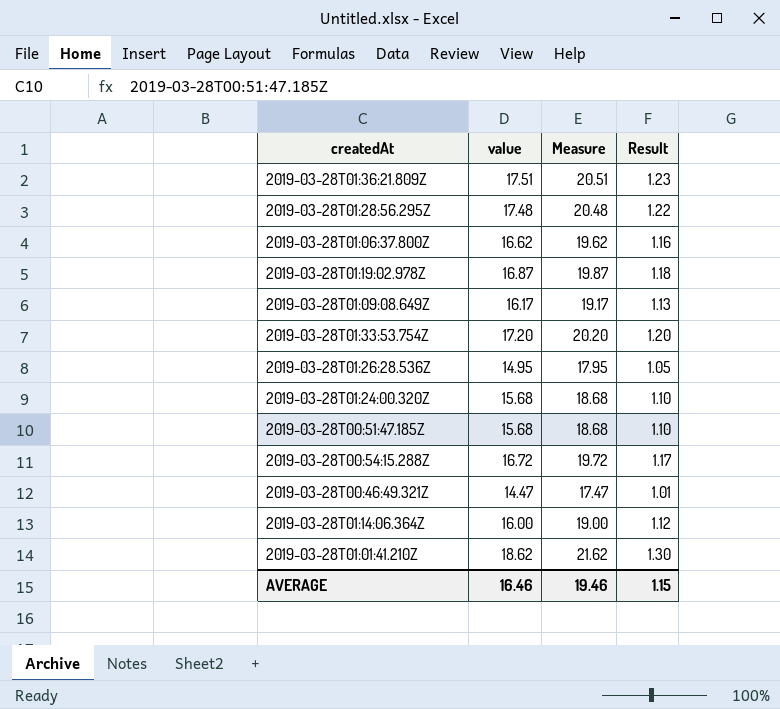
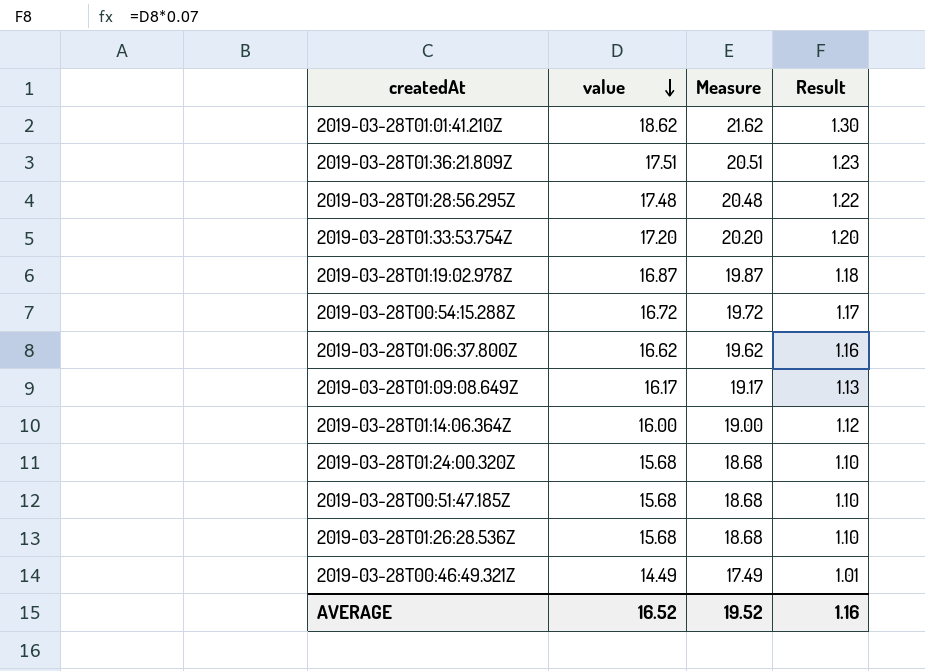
row order: none -> value descending
2019-03-28T01:26:28.536Z | value: 14.95 -> 15.68
2019-03-28T01:26:28.536Z | Measure: 17.95 -> 18.68
2019-03-28T01:26:28.536Z | Result: 1.05 -> 1.10
2019-03-28T00:46:49.321Z | value: 14.47 -> 14.49
2019-03-28T00:46:49.321Z | Measure: 17.47 -> 17.49
AVERAGE | value: 16.46 -> 16.52
AVERAGE | Measure: 19.46 -> 19.52
AVERAGE | Result: 1.15 -> 1.16

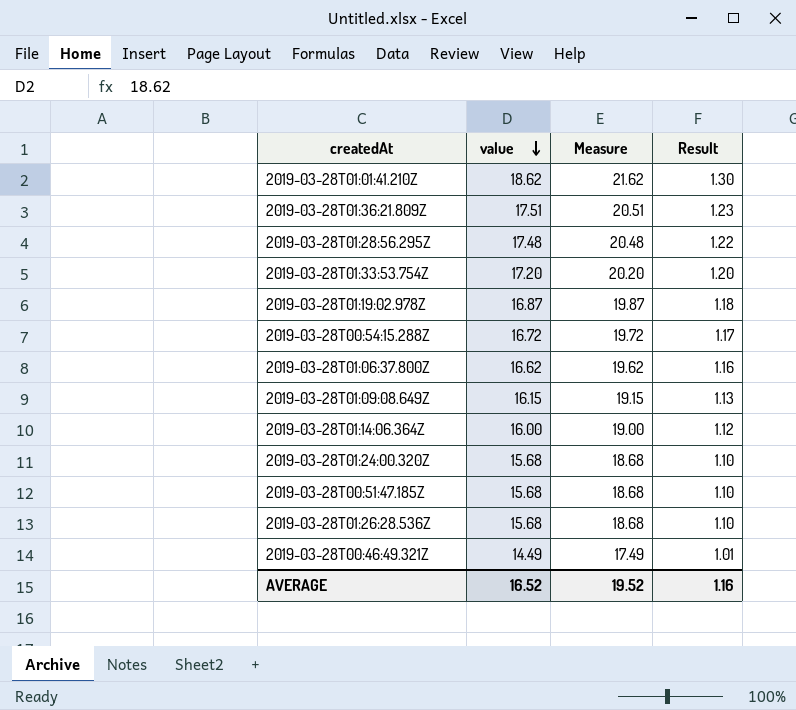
2019-03-28T01:09:08.649Z | value: 16.17 -> 16.15
2019-03-28T01:09:08.649Z | Measure: 19.17 -> 19.15

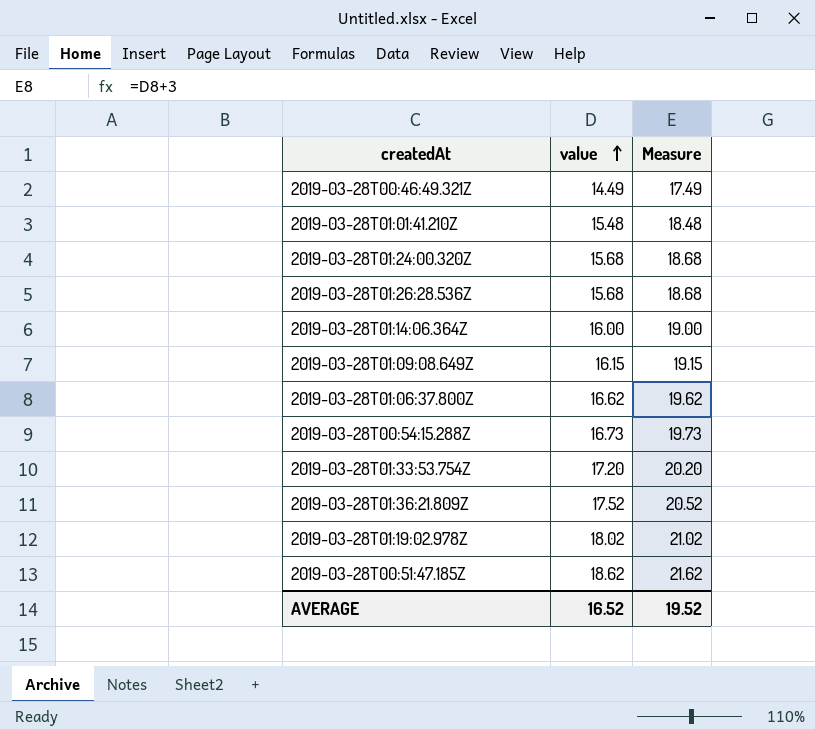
row order: value descending -> value ascending
column Result | formula: [value] * 0.07 -> none
row 2019-03-28T01:28:56.295Z: 17.48 | 20.48 | 1.22 -> none
2019-03-28T01:01:41.210Z | value: 18.62 -> 15.48
2019-03-28T01:01:41.210Z | Measure: 21.62 -> 18.48
2019-03-28T00:54:15.288Z | value: 16.72 -> 16.73
2019-03-28T00:54:15.288Z | Measure: 19.72 -> 19.73
2019-03-28T01:36:21.809Z | value: 17.51 -> 17.52
2019-03-28T01:36:21.809Z | Measure: 20.51 -> 20.52
2019-03-28T01:19:02.978Z | value: 16.87 -> 18.02
2019-03-28T01:19:02.978Z | Measure: 19.87 -> 21.02
2019-03-28T00:51:47.185Z | value: 15.68 -> 18.62
2019-03-28T00:51:47.185Z | Measure: 18.68 -> 21.62

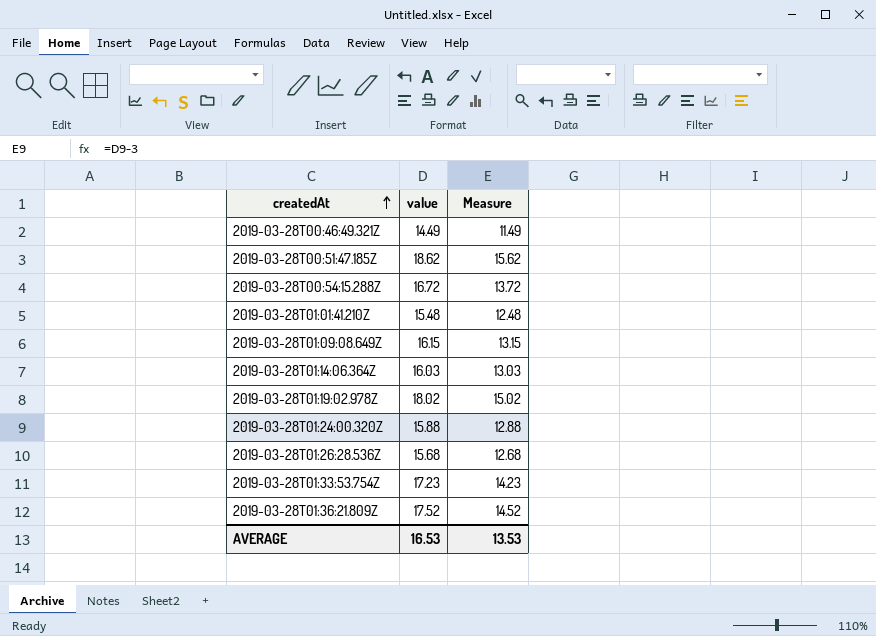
row order: value ascending -> createdAt ascending
column Measure | formula: [value] + 3 -> [value] - 3
row 2019-03-28T01:06:37.800Z: 16.62 | 19.62 -> none
2019-03-28T00:54:15.288Z | value: 16.73 -> 16.72
2019-03-28T01:14:06.364Z | value: 16.00 -> 16.03
2019-03-28T01:24:00.320Z | value: 15.68 -> 15.88
2019-03-28T01:33:53.754Z | value: 17.20 -> 17.23
AVERAGE | value: 16.52 -> 16.53
AVERAGE | Measure: 19.52 -> 13.53

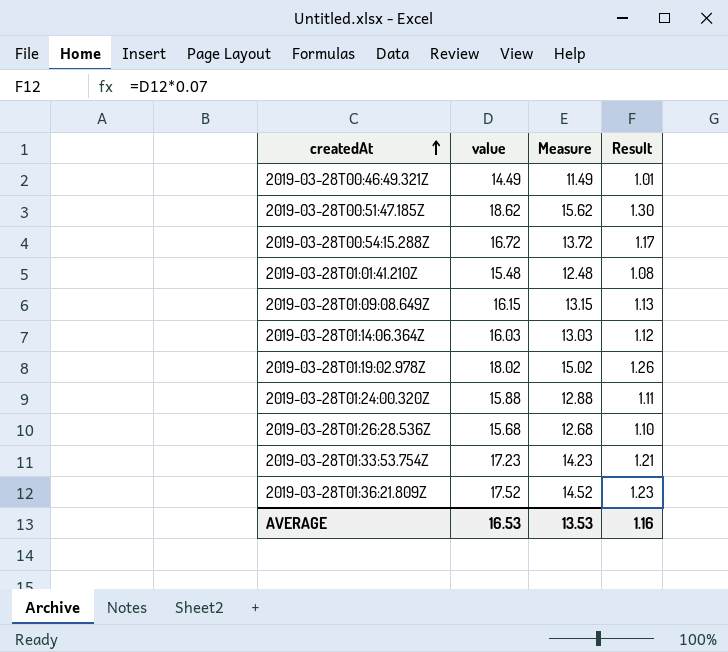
column Result | formula: none -> [value] * 0.07

